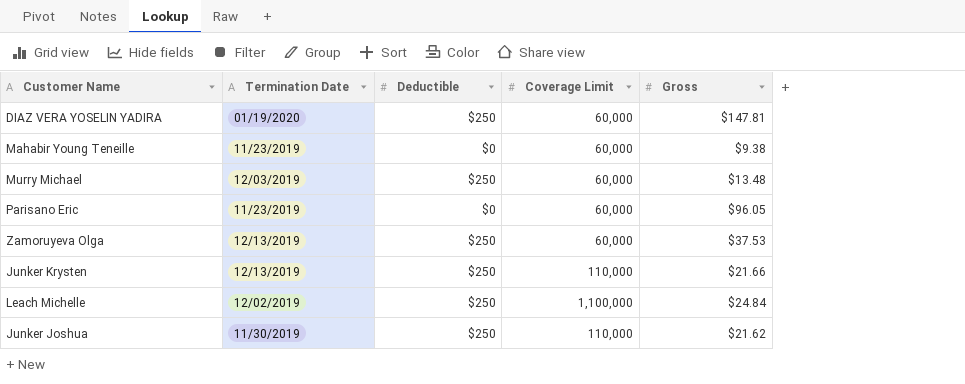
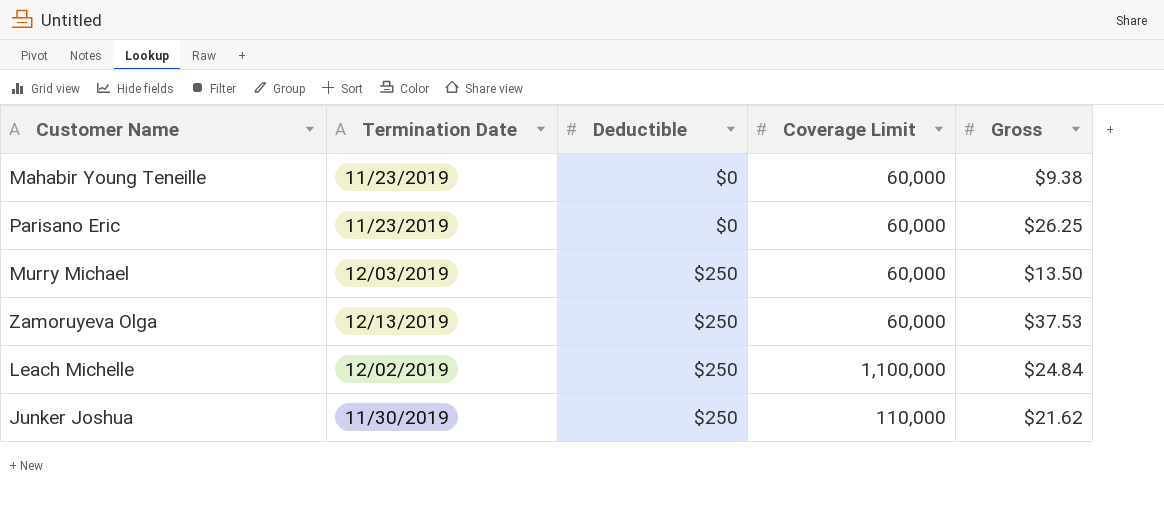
row order: none -> Deductible ascending
row DIAZ VERA YOSELIN YADIRA: 01/19/2020 | $250 | 60,000 | $147.81 -> none
row Junker Krysten: 12/13/2019 | $250 | 110,000 | $21.66 -> none
Parisano Eric | Gross: $96.05 -> $26.25
Murry Michael | Gross: $13.48 -> $13.50

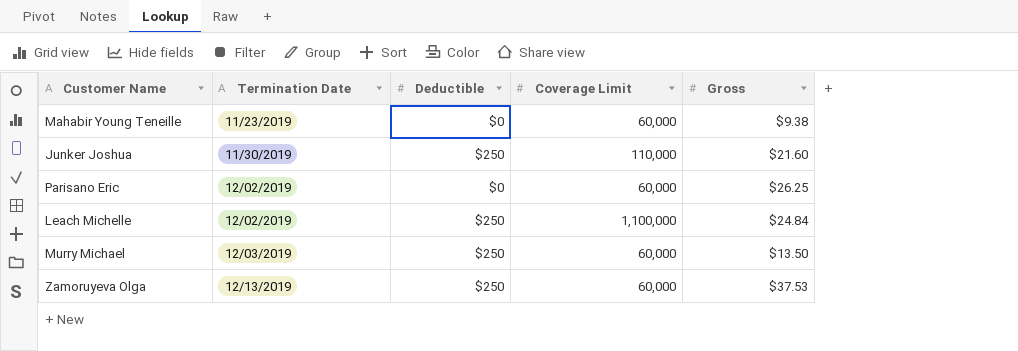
row order: Deductible ascending -> Termination Date ascending
Junker Joshua | Gross: $21.62 -> $21.60
Parisano Eric | Termination Date: 11/23/2019 -> 12/02/2019

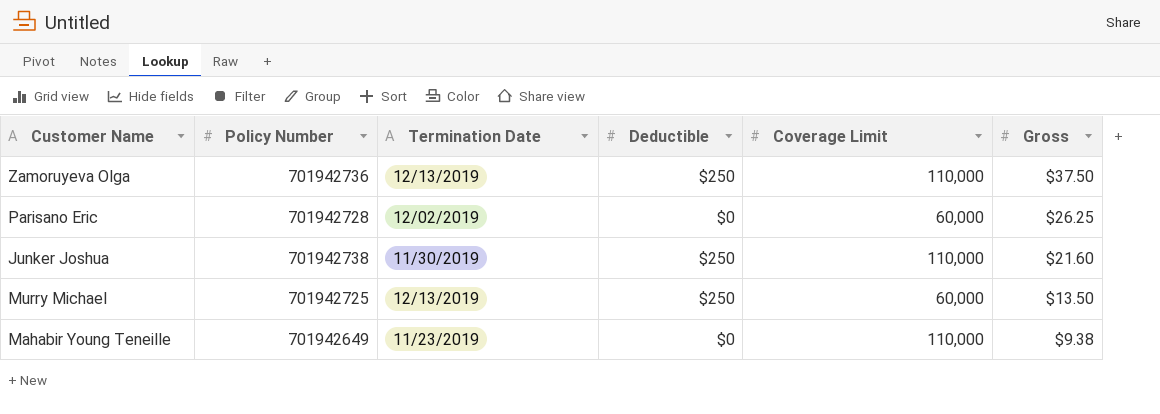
row order: Termination Date ascending -> Gross descending
column Policy Number | position: none -> 2
row Leach Michelle: 12/02/2019 | $250 | 1,100,000 | $24.84 -> none
Zamoruyeva Olga | Coverage Limit: 60,000 -> 110,000
Zamoruyeva Olga | Gross: $37.53 -> $37.50
Murry Michael | Termination Date: 12/03/2019 -> 12/13/2019
Mahabir Young Teneille | Coverage Limit: 60,000 -> 110,000

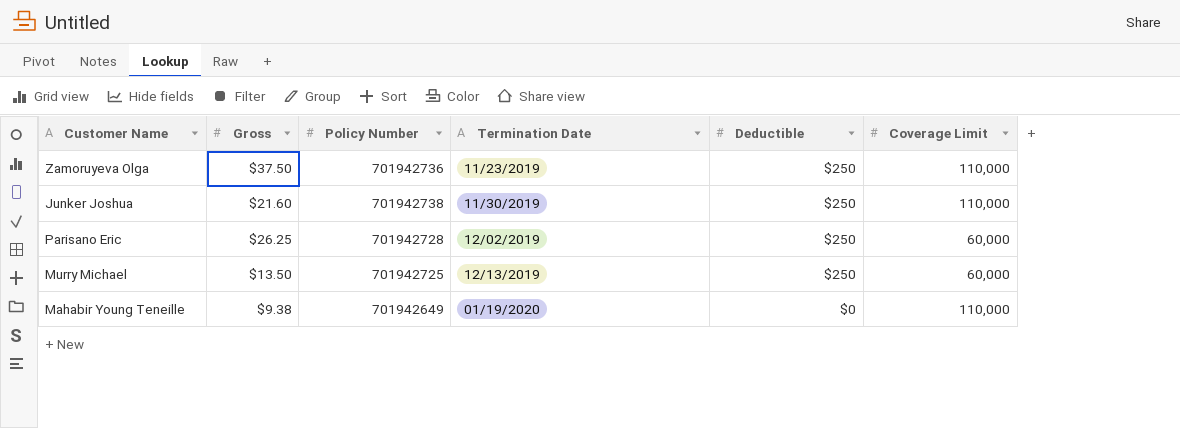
row order: Gross descending -> Termination Date ascending
column Gross | position: 6 -> 2
Zamoruyeva Olga | Termination Date: 12/13/2019 -> 11/23/2019
Parisano Eric | Deductible: $0 -> $250
Mahabir Young Teneille | Termination Date: 11/23/2019 -> 01/19/2020

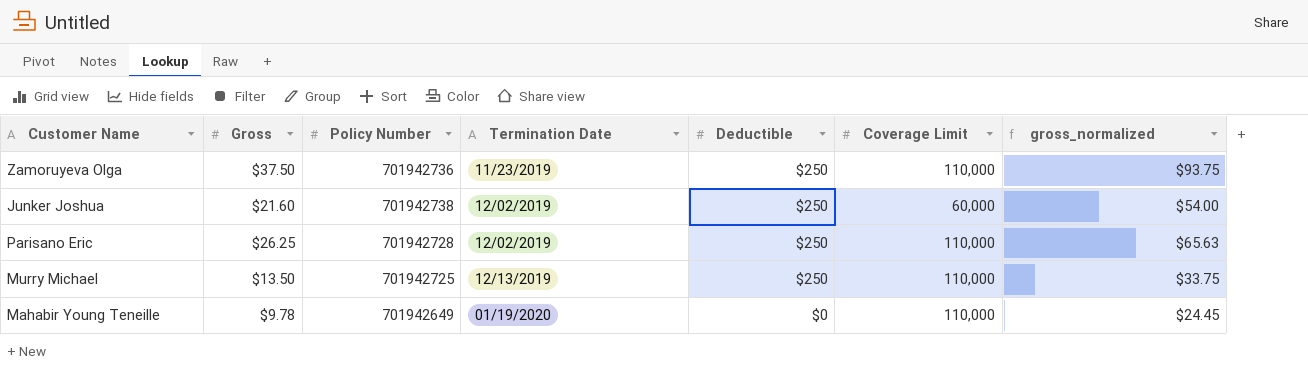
column gross_normalized | formula: none -> [Gross] * 2.5
Junker Joshua | Termination Date: 11/30/2019 -> 12/02/2019
Junker Joshua | Coverage Limit: 110,000 -> 60,000
Parisano Eric | Coverage Limit: 60,000 -> 110,000
Murry Michael | Coverage Limit: 60,000 -> 110,000
Mahabir Young Teneille | Gross: $9.38 -> $9.78

